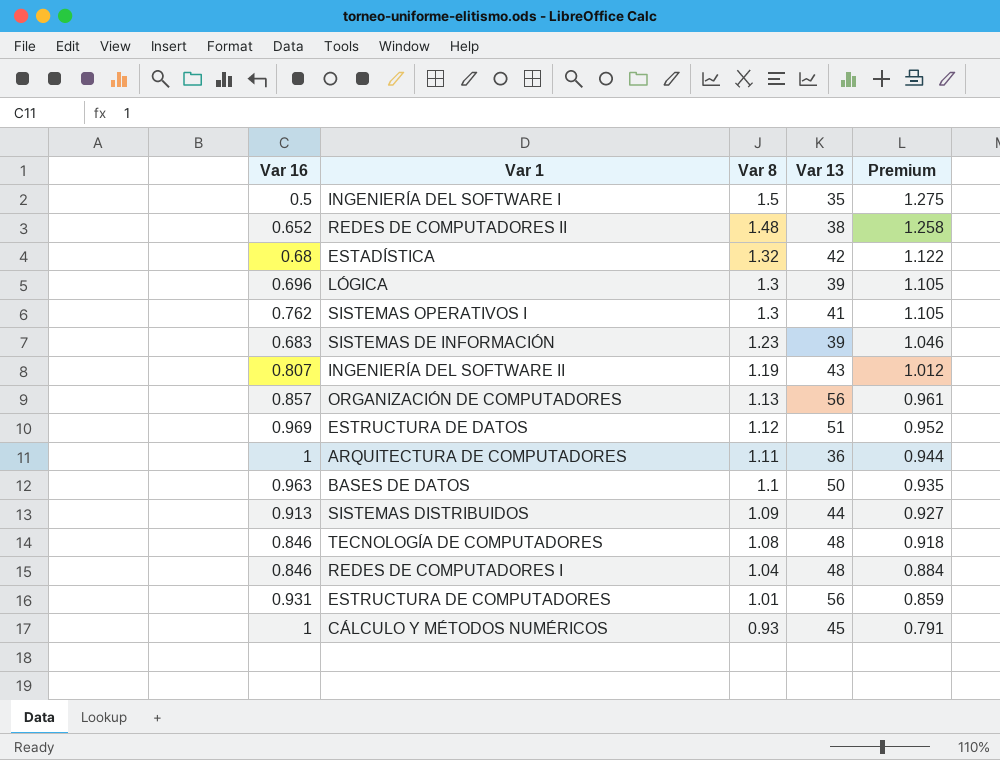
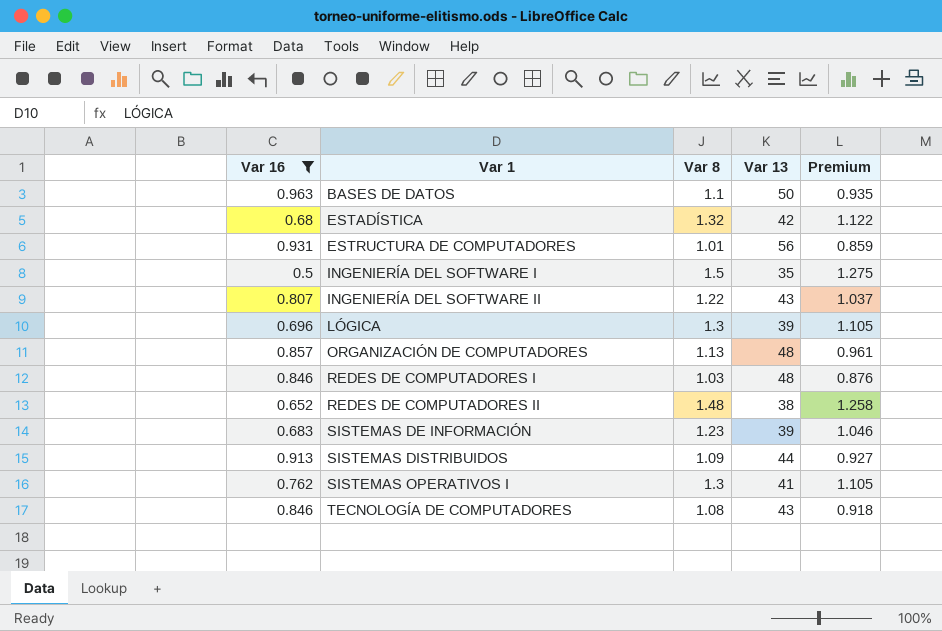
filter: none -> Var 16 <= 0.963
row order: Var 8 descending -> Var 1 ascending
INGENIERÍA DEL SOFTWARE II | Var 8: 1.19 -> 1.22
INGENIERÍA DEL SOFTWARE II | Premium: 1.012 -> 1.037
ORGANIZACIÓN DE COMPUTADORES | Var 13: 56 -> 48
REDES DE COMPUTADORES I | Var 8: 1.04 -> 1.03
REDES DE COMPUTADORES I | Premium: 0.884 -> 0.876
TECNOLOGÍA DE COMPUTADORES | Var 13: 48 -> 43

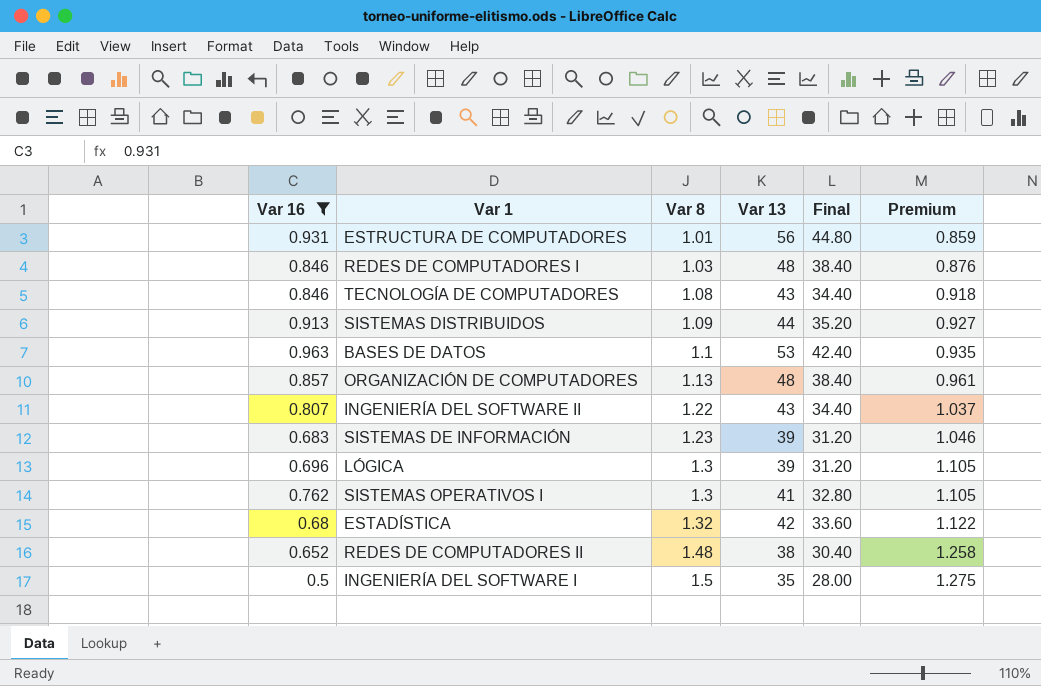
row order: Var 1 ascending -> Var 8 ascending
column Final | formula: none -> [Var 13] * 0.8
BASES DE DATOS | Var 13: 50 -> 53

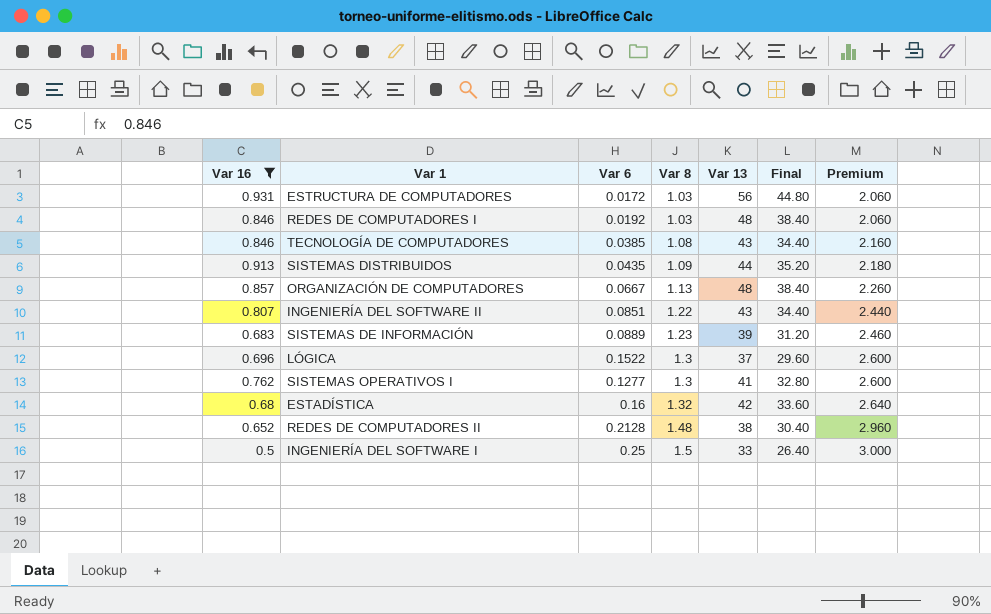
column Var 6 | position: none -> 3
column Premium | formula: [Var 8] * 0.85 -> [Var 8] * 2
row BASES DE DATOS: 0.963 | 1.1 | 53 | 42.40 | 0.935 -> none
ESTRUCTURA DE COMPUTADORES | Var 8: 1.01 -> 1.03
LÓGICA | Var 13: 39 -> 37
LÓGICA | Final: 31.20 -> 29.60
INGENIERÍA DEL SOFTWARE I | Var 13: 35 -> 33
INGENIERÍA DEL SOFTWARE I | Final: 28.00 -> 26.40

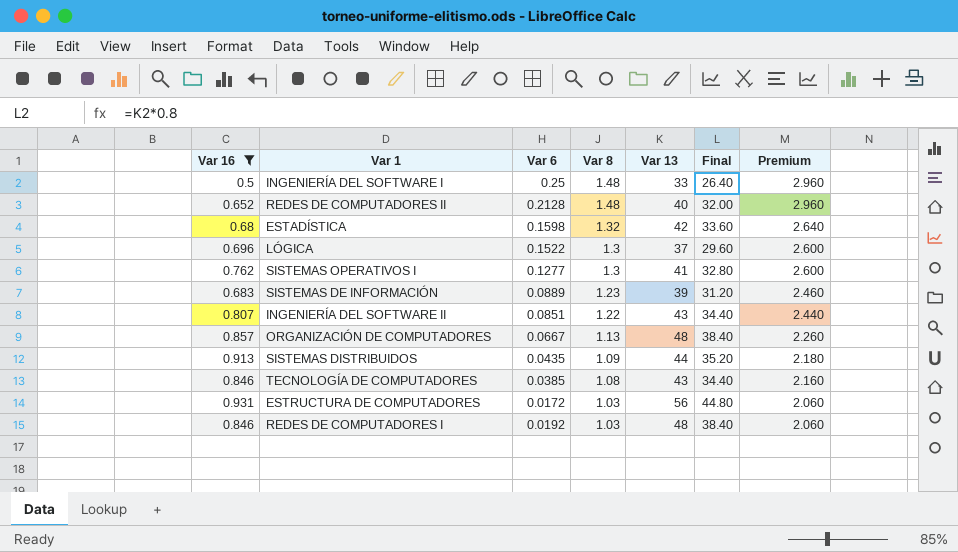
row order: Var 8 ascending -> Var 8 descending
INGENIERÍA DEL SOFTWARE I | Var 8: 1.5 -> 1.48
INGENIERÍA DEL SOFTWARE I | Premium: 3.000 -> 2.960
REDES DE COMPUTADORES II | Var 13: 38 -> 40
REDES DE COMPUTADORES II | Final: 30.40 -> 32.00
ESTADÍSTICA | Var 6: 0.16 -> 0.1598

